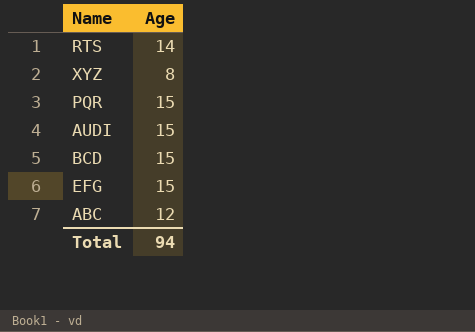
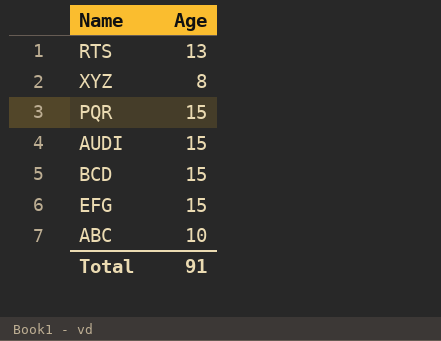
RTS | Age: 14 -> 13
ABC | Age: 12 -> 10
Total | Age: 94 -> 91

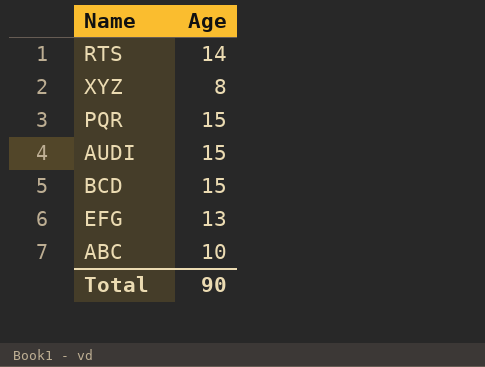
RTS | Age: 13 -> 14
EFG | Age: 15 -> 13
Total | Age: 91 -> 90

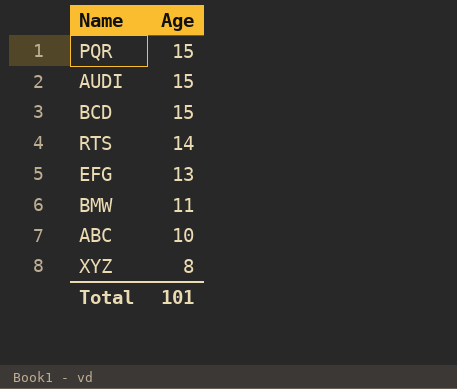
row order: none -> Age descending
row BMW: none -> 11
Total | Age: 90 -> 101

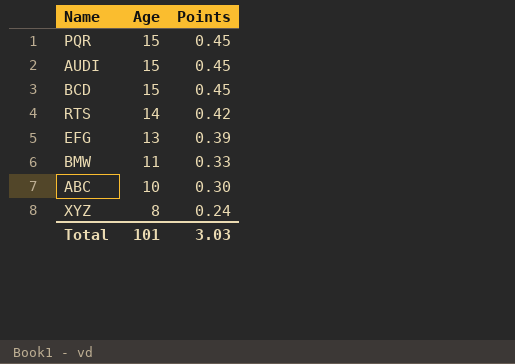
column Points | formula: none -> [Age] * 0.03

